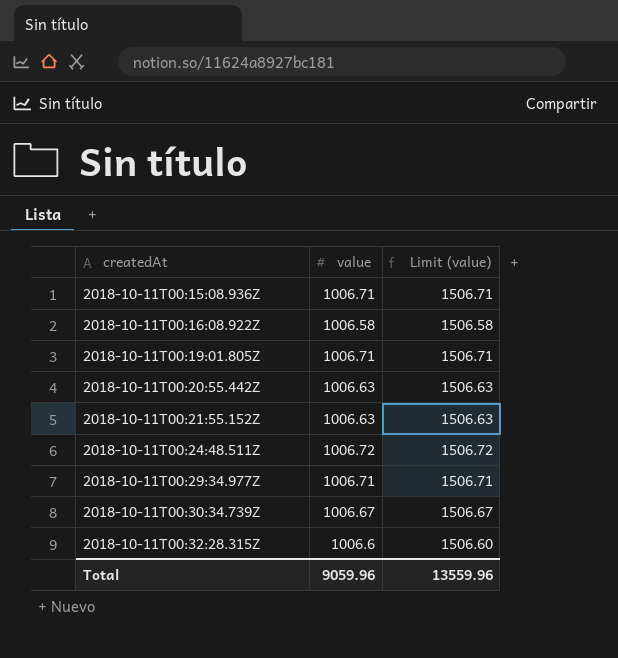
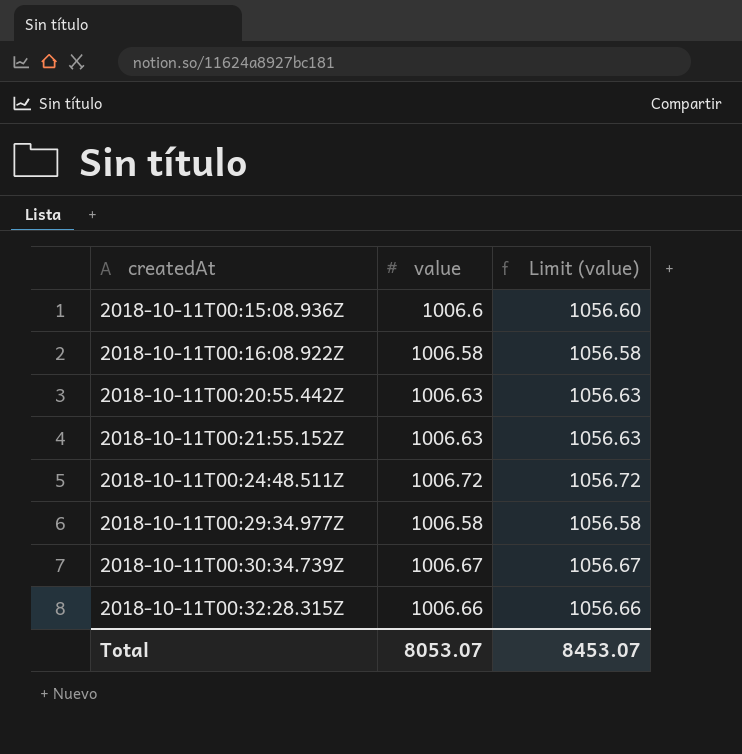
column Limit (value) | formula: [value] + 500 -> [value] + 50
row 2018-10-11T00:19:01.805Z: 1006.71 | 1506.71 -> none
2018-10-11T00:15:08.936Z | value: 1006.71 -> 1006.6
2018-10-11T00:29:34.977Z | value: 1006.71 -> 1006.58
2018-10-11T00:32:28.315Z | value: 1006.6 -> 1006.66
Total | value: 9059.96 -> 8053.07
Total | Limit (value): 13559.96 -> 8453.07

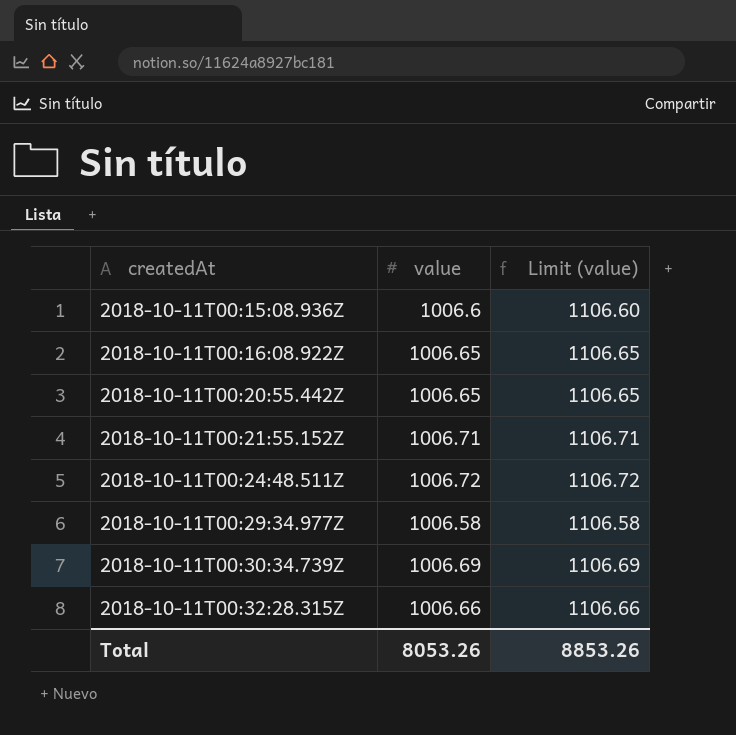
column Limit (value) | formula: [value] + 50 -> [value] + 100
2018-10-11T00:16:08.922Z | value: 1006.58 -> 1006.65
2018-10-11T00:20:55.442Z | value: 1006.63 -> 1006.65
2018-10-11T00:21:55.152Z | value: 1006.63 -> 1006.71
2018-10-11T00:30:34.739Z | value: 1006.67 -> 1006.69
Total | value: 8053.07 -> 8053.26
Total | Limit (value): 8453.07 -> 8853.26

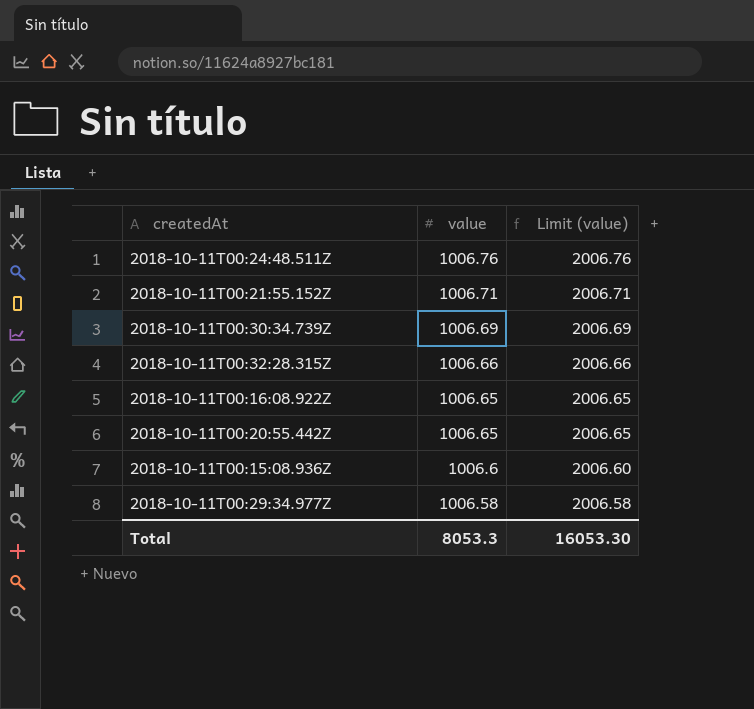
row order: createdAt ascending -> value descending
column Limit (value) | formula: [value] + 100 -> [value] + 1000
2018-10-11T00:24:48.511Z | value: 1006.72 -> 1006.76
Total | value: 8053.26 -> 8053.3
Total | Limit (value): 8853.26 -> 16053.30

